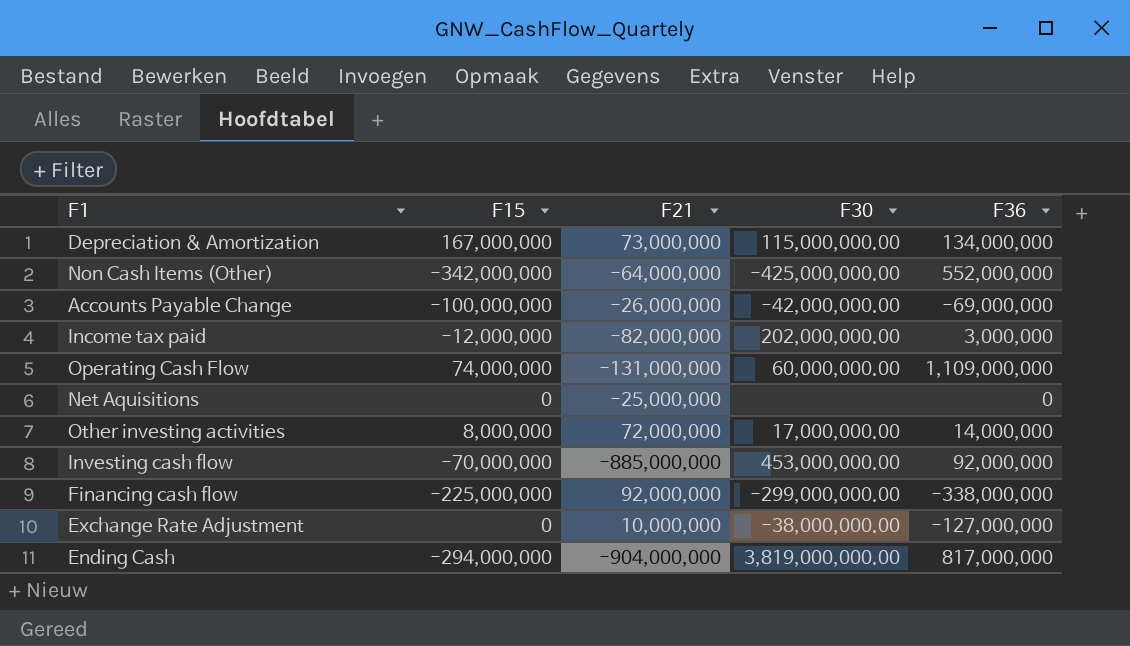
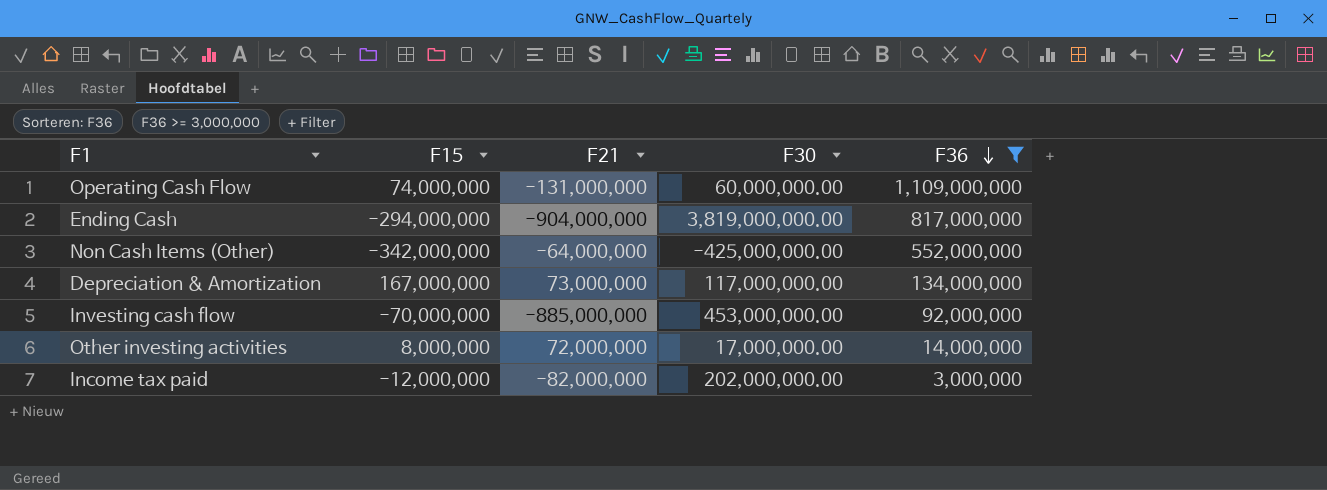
filter: none -> F36 >= 3,000,000
row order: none -> F36 descending
Depreciation & Amortization | F30: 115,000,000.00 -> 117,000,000.00

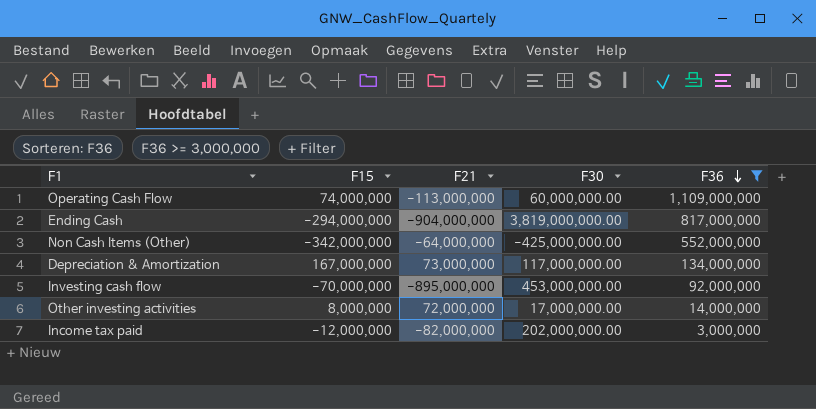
Operating Cash Flow | F21: -131,000,000 -> -113,000,000
Investing cash flow | F21: -885,000,000 -> -895,000,000

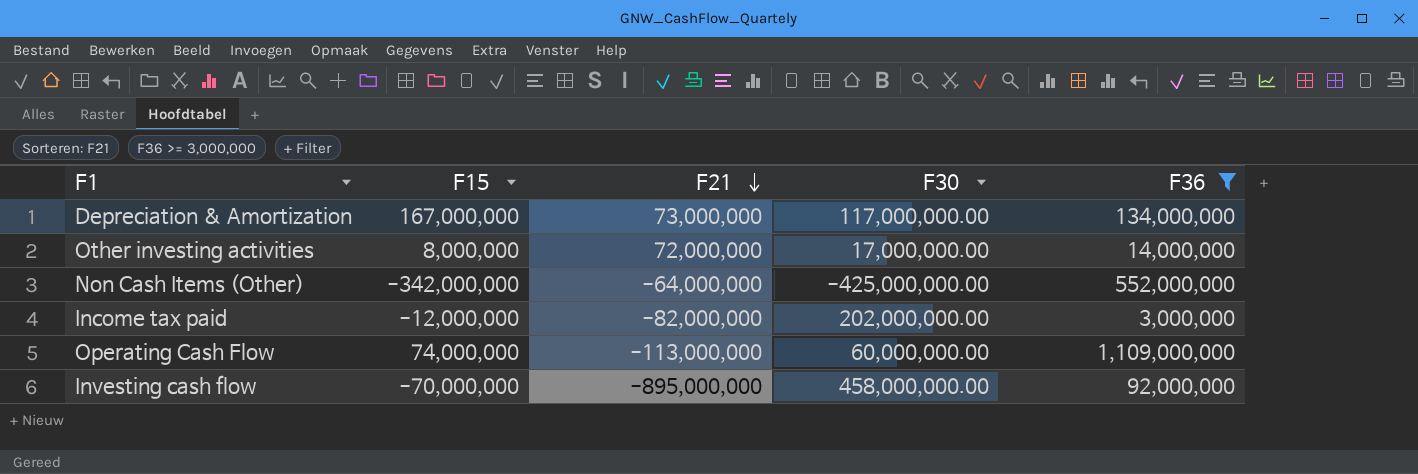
row order: F36 descending -> F21 descending
row Ending Cash: -294,000,000 | -904,000,000 | 3,819,000,000.00 | 817,000,000 -> none
Investing cash flow | F30: 453,000,000.00 -> 458,000,000.00

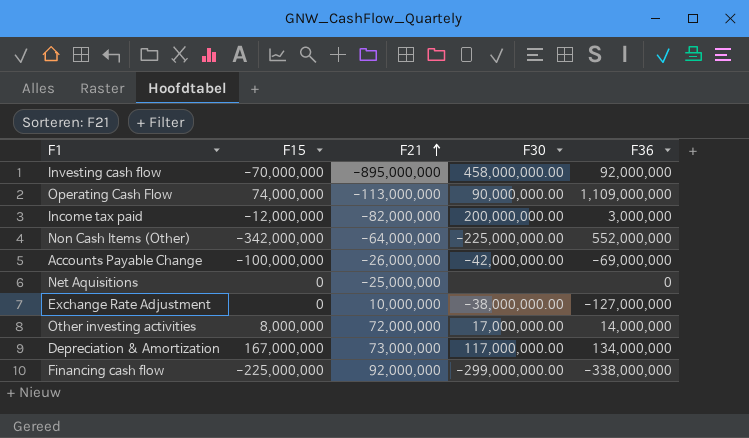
filter: F36 >= 3,000,000 -> none
row order: F21 descending -> F21 ascending
Operating Cash Flow | F30: 60,000,000.00 -> 90,000,000.00
Income tax paid | F30: 202,000,000.00 -> 200,000,000.00
Non Cash Items (Other) | F30: -425,000,000.00 -> -225,000,000.00

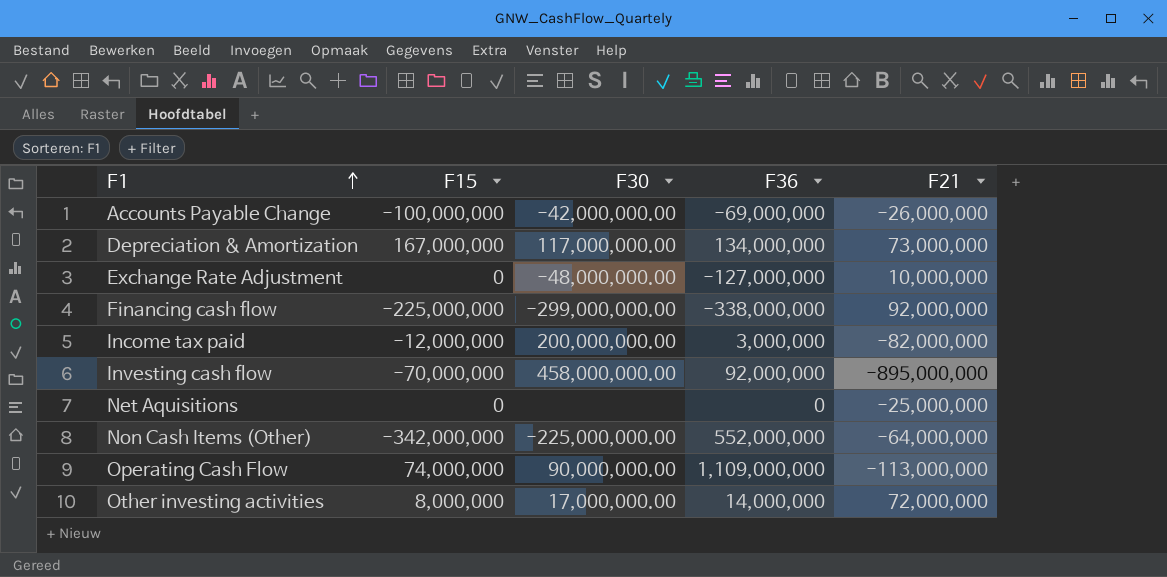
row order: F21 ascending -> F1 ascending
column F21 | position: 3 -> 5
Exchange Rate Adjustment | F30: -38,000,000.00 -> -48,000,000.00

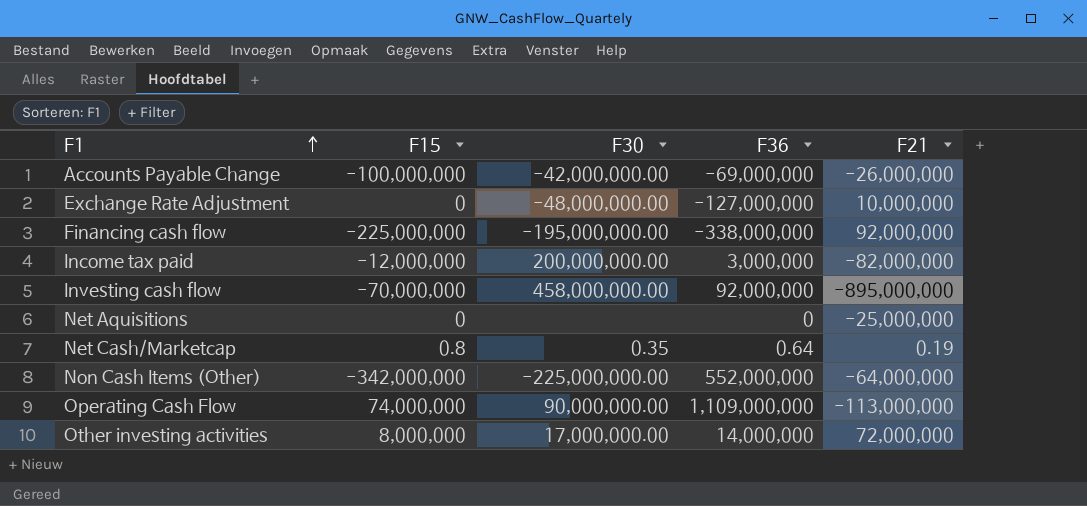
row Depreciation & Amortization: 167,000,000 | 117,000,000.00 | 134,000,000 | 73,000,000 -> none
Financing cash flow | F30: -299,000,000.00 -> -195,000,000.00
row Net Cash/Marketcap: none -> 0.8 | 0.35 | 0.64 | 0.19

